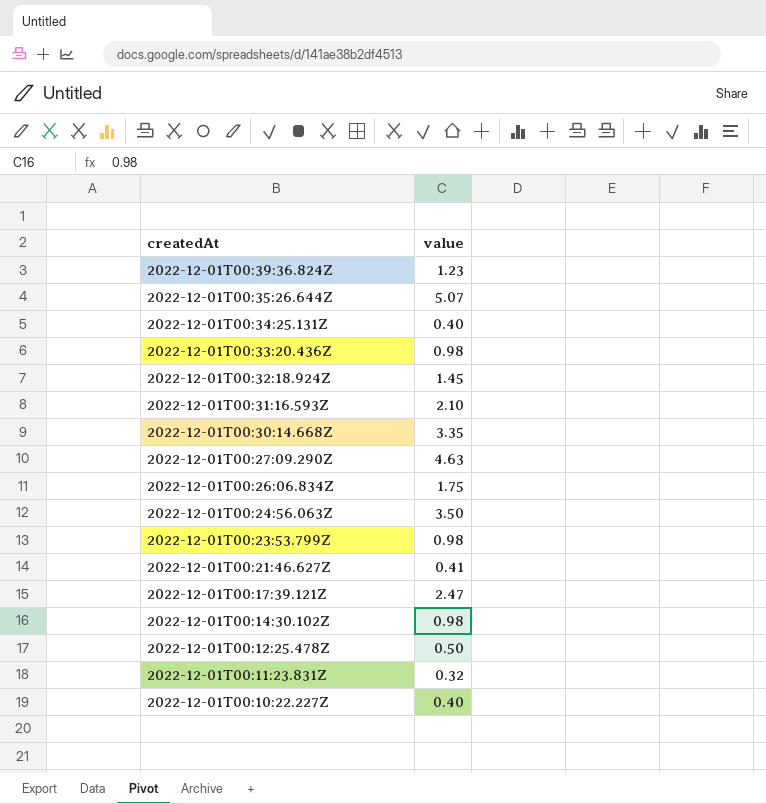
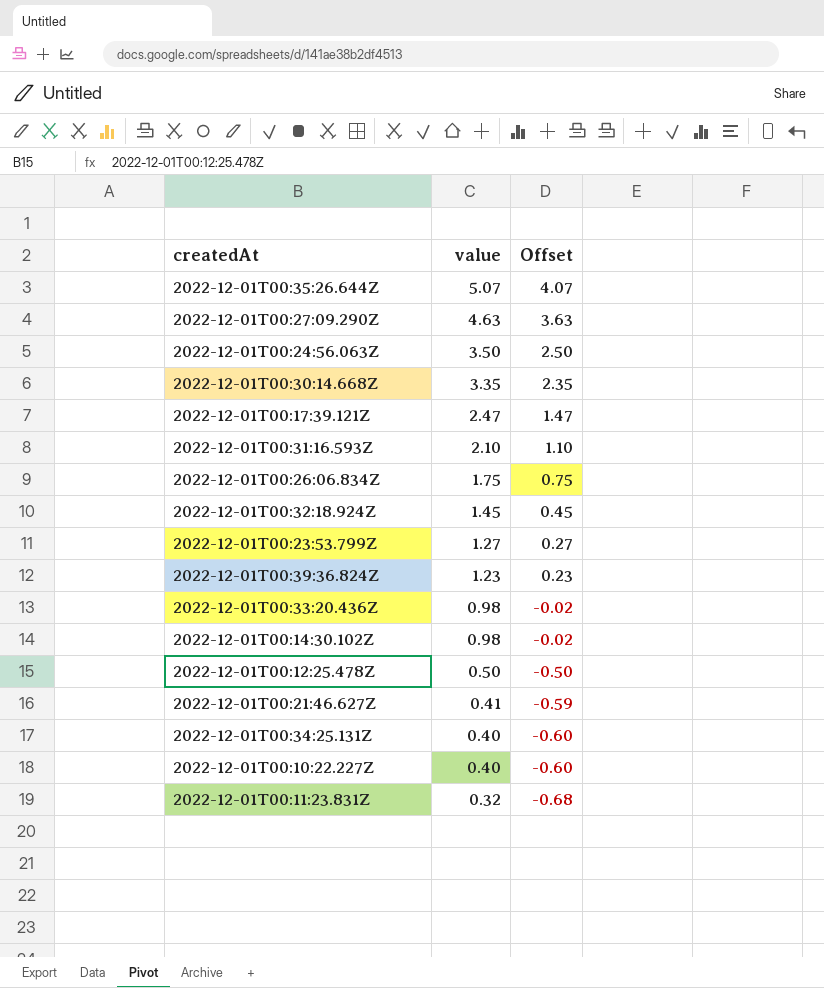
row order: createdAt descending -> value descending
column Offset | formula: none -> [value] - 1
2022-12-01T00:23:53.799Z | value: 0.98 -> 1.27

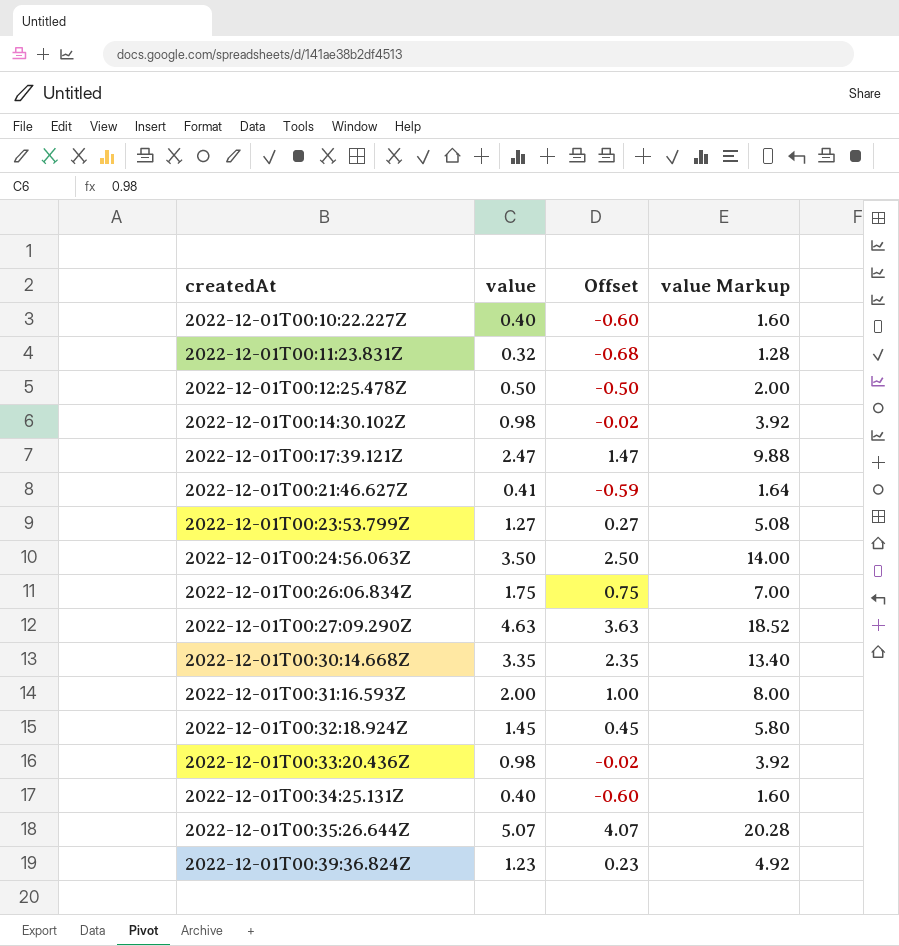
row order: value descending -> createdAt ascending
column value Markup | formula: none -> [value] * 4
2022-12-01T00:31:16.593Z | value: 2.10 -> 2.00
2022-12-01T00:31:16.593Z | Offset: 1.10 -> 1.00

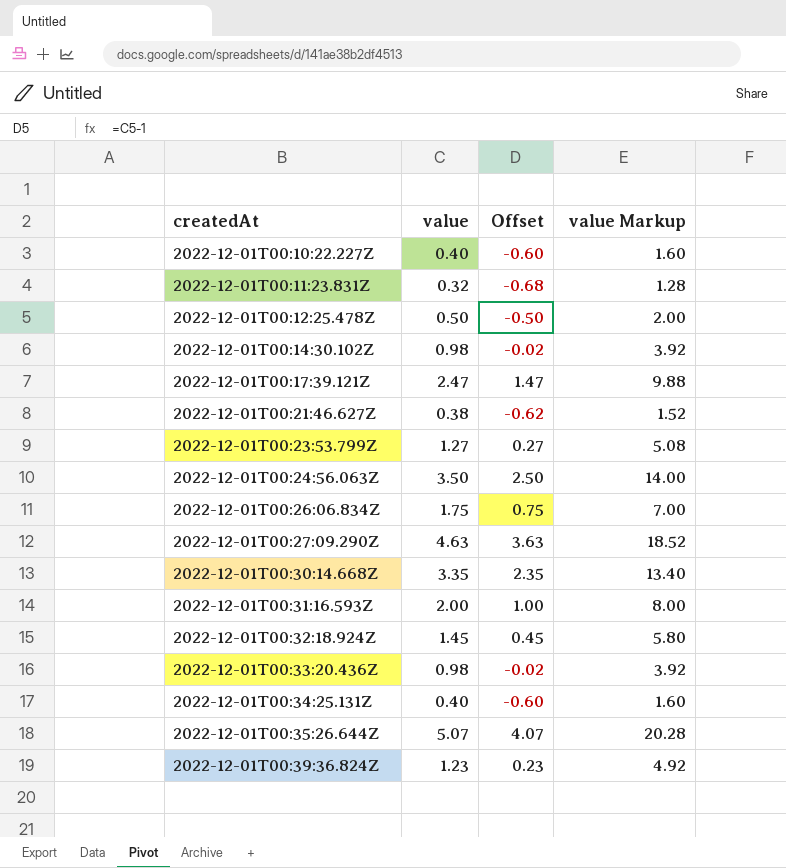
2022-12-01T00:21:46.627Z | value: 0.41 -> 0.38
2022-12-01T00:21:46.627Z | Offset: -0.59 -> -0.62
2022-12-01T00:21:46.627Z | value Markup: 1.64 -> 1.52

